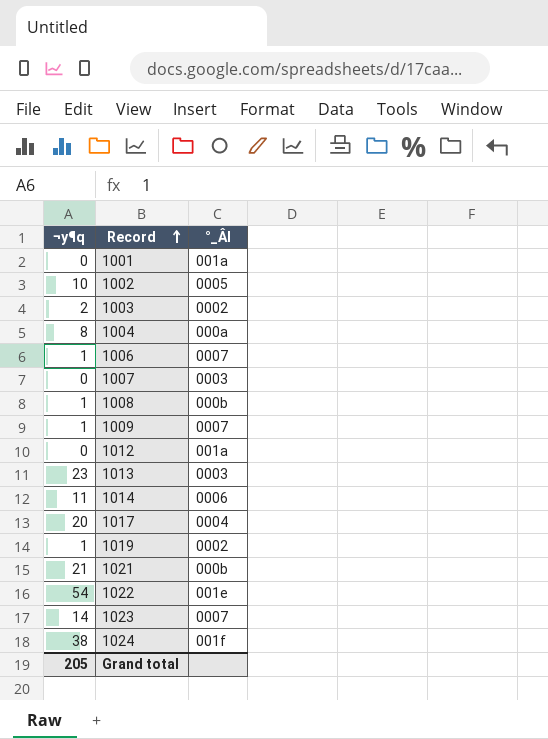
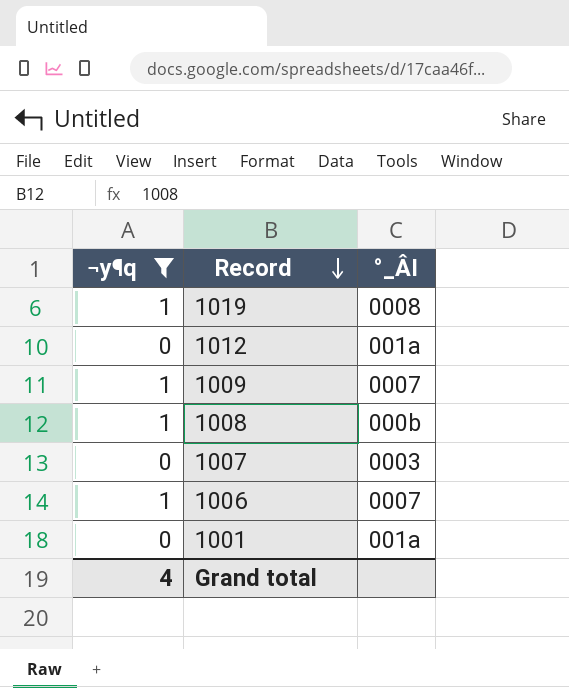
filter: none -> ¬y¶q <= 1
row order: Record ascending -> Record descending
1019 | °_ÂI: 0002 -> 0008
Grand total | ¬y¶q: 205 -> 4

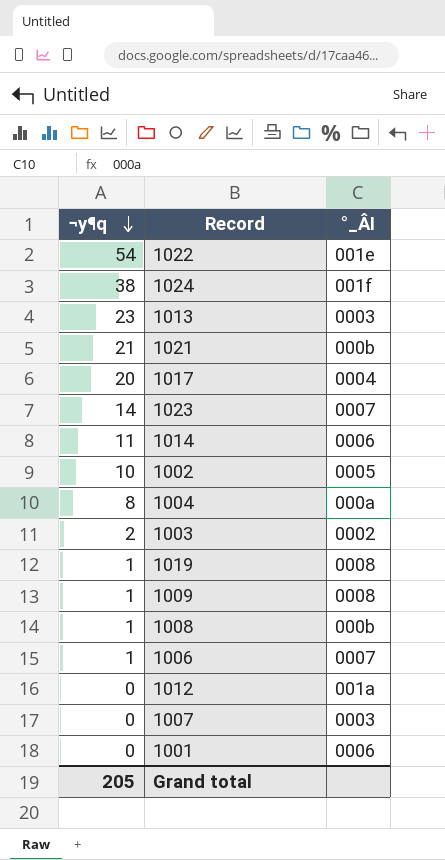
filter: ¬y¶q <= 1 -> none
row order: Record descending -> ¬y¶q descending
1009 | °_ÂI: 0007 -> 0008
1001 | °_ÂI: 001a -> 0006
Grand total | ¬y¶q: 4 -> 205

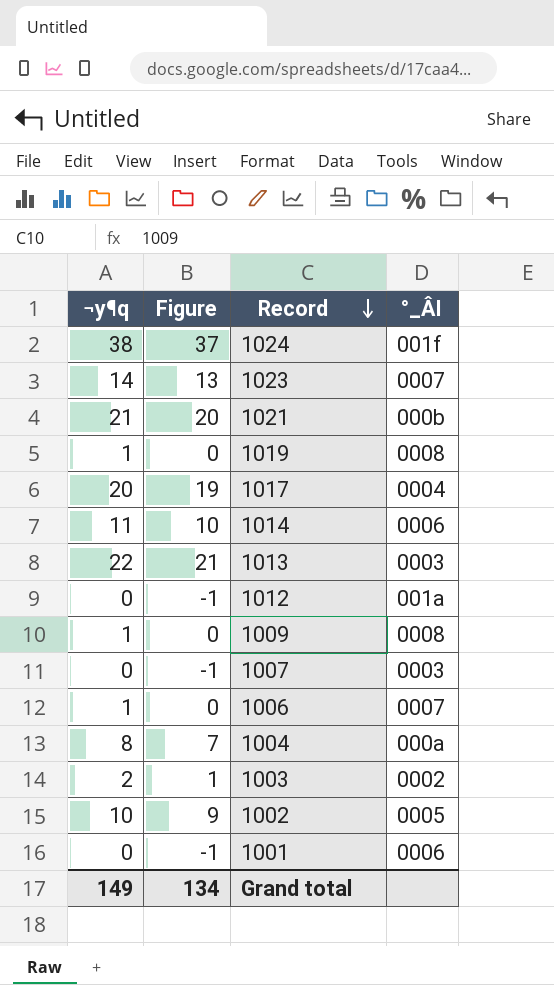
row order: ¬y¶q descending -> Record descending
column Figure | formula: none -> [¬y¶q] - 1
row 1022: 54 | 001e -> none
row 1008: 1 | 000b -> none
1013 | ¬y¶q: 23 -> 22
Grand total | ¬y¶q: 205 -> 149

